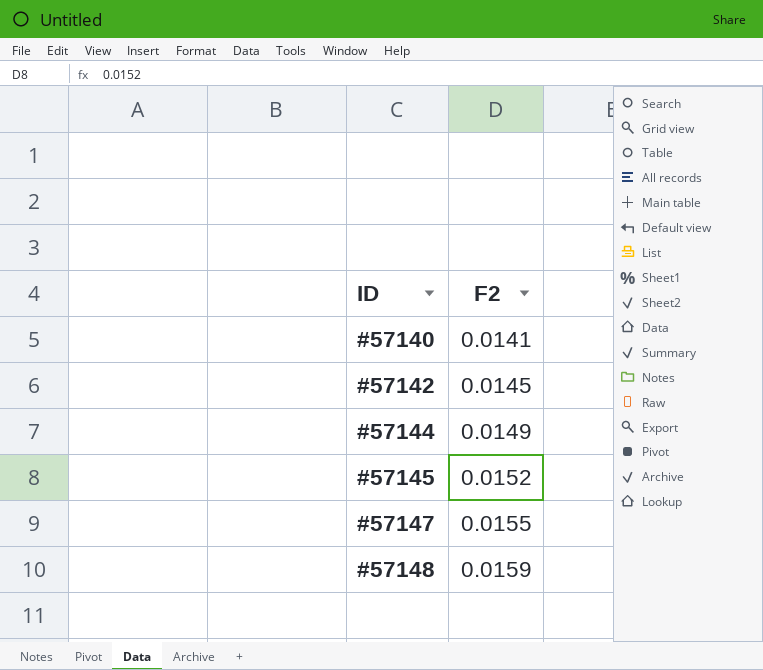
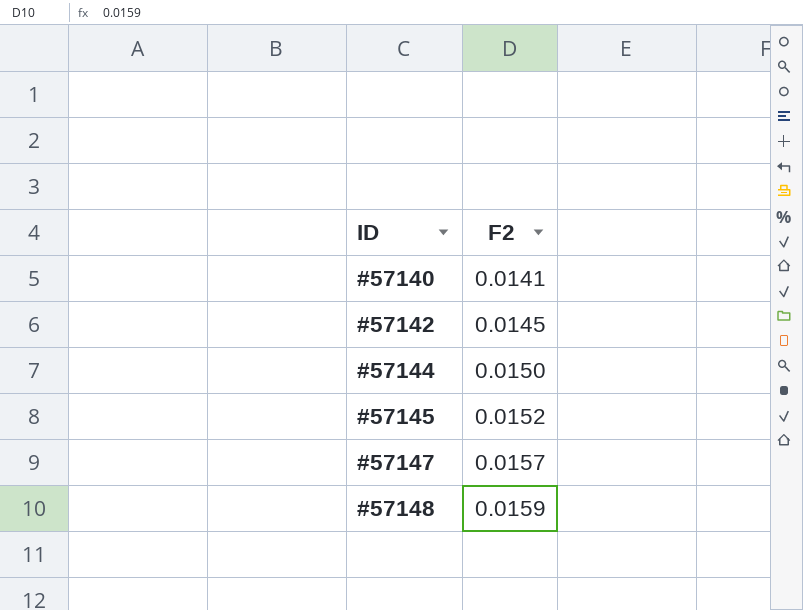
#57144 | F2: 0.0149 -> 0.0150
#57147 | F2: 0.0155 -> 0.0157

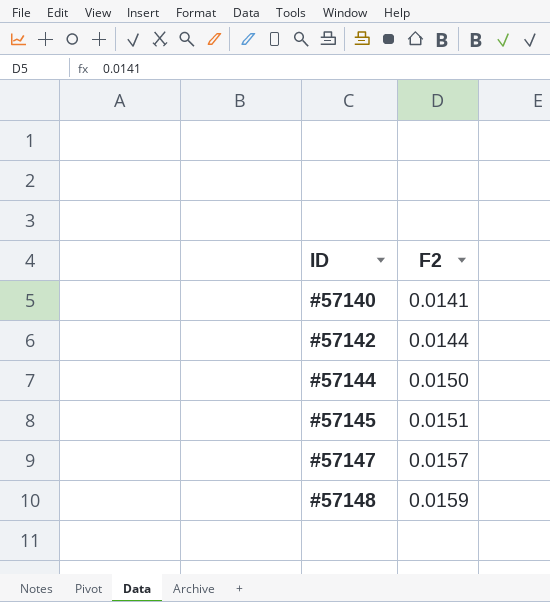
#57142 | F2: 0.0145 -> 0.0144
#57145 | F2: 0.0152 -> 0.0151

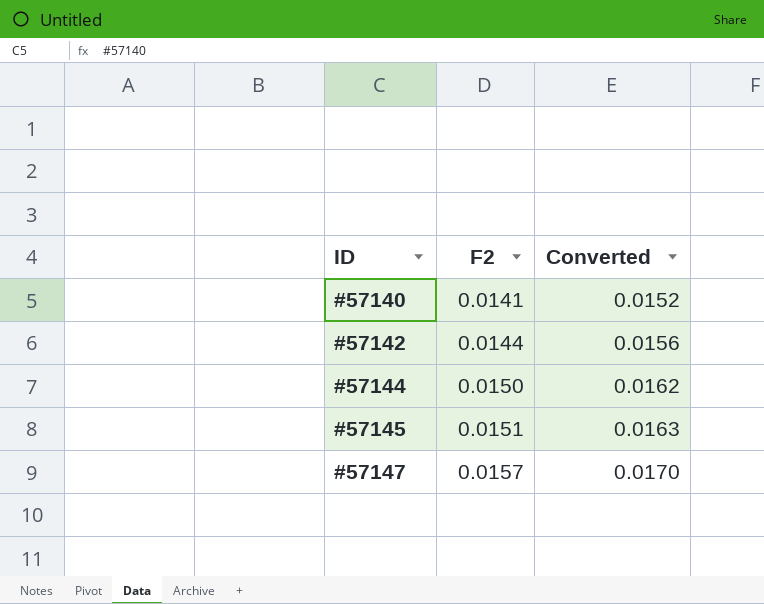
column Converted | formula: none -> [F2] * 1.08
row #57148: 0.0159 -> none

